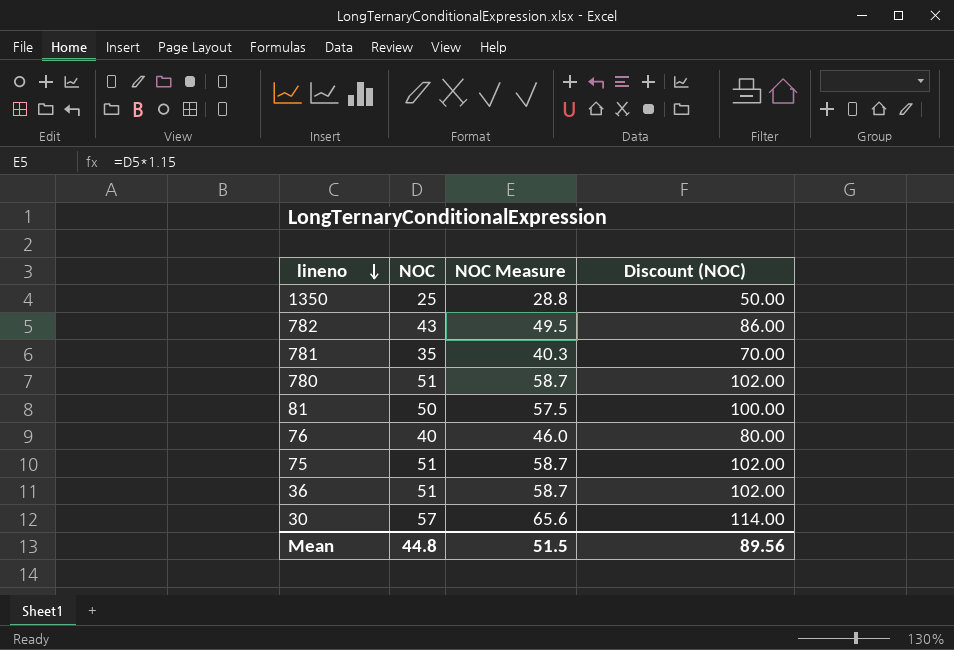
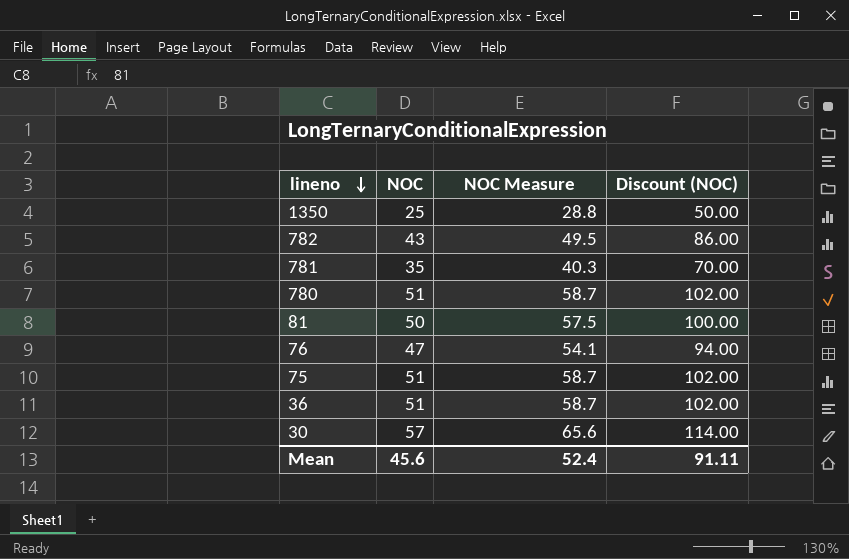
76 | NOC: 40 -> 47
76 | NOC Measure: 46.0 -> 54.1
76 | Discount (NOC): 80.00 -> 94.00
Mean | NOC: 44.8 -> 45.6
Mean | NOC Measure: 51.5 -> 52.4
Mean | Discount (NOC): 89.56 -> 91.11

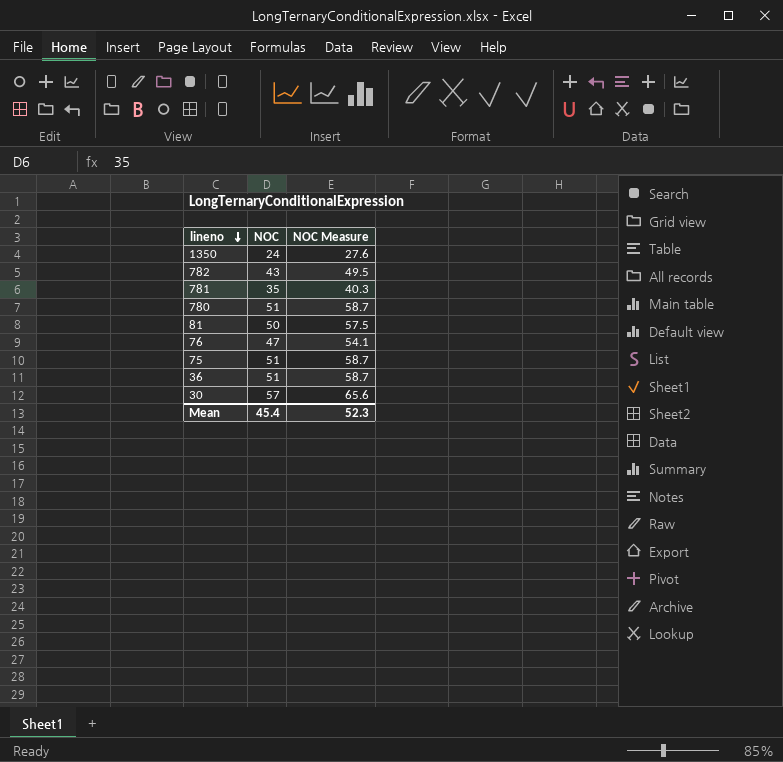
column Discount (NOC) | formula: [NOC] * 2 -> none
1350 | NOC: 25 -> 24
1350 | NOC Measure: 28.8 -> 27.6
Mean | NOC: 45.6 -> 45.4
Mean | NOC Measure: 52.4 -> 52.3

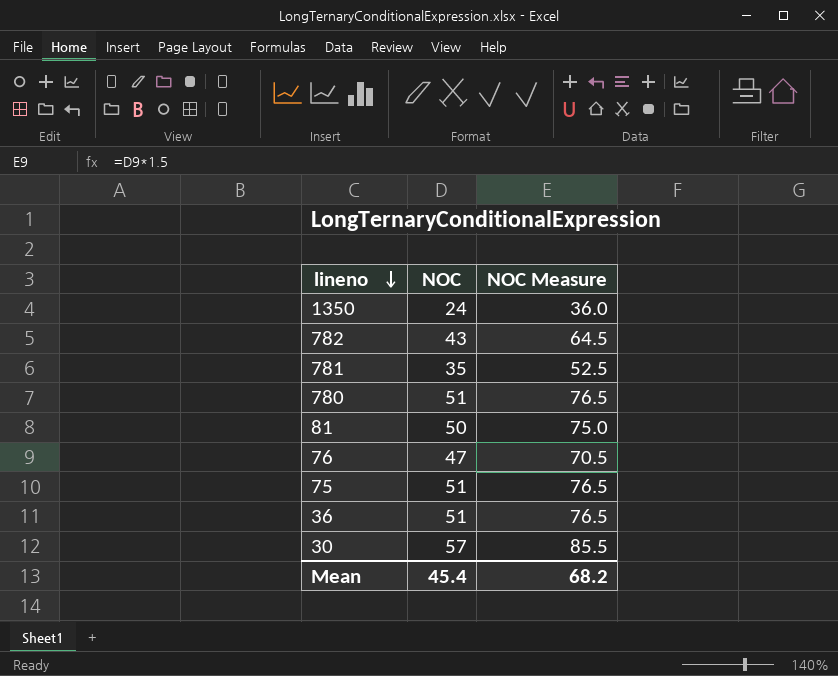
column NOC Measure | formula: [NOC] * 1.15 -> [NOC] * 1.5
Mean | NOC Measure: 52.3 -> 68.2

